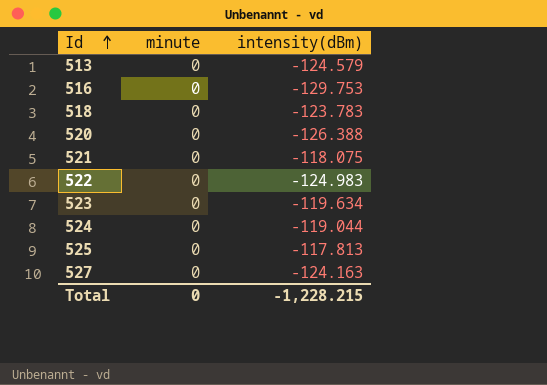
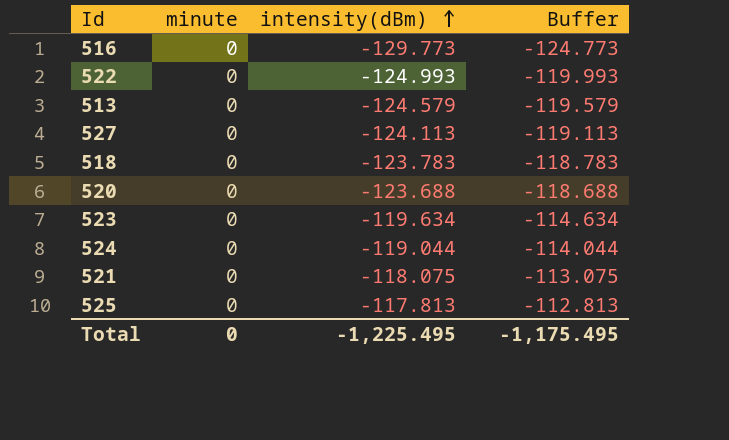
row order: Id ascending -> intensity(dBm) ascending
column Buffer | formula: none -> [intensity(dBm)] + 5
516 | intensity(dBm): -129.753 -> -129.773
522 | intensity(dBm): -124.983 -> -124.993
527 | intensity(dBm): -124.163 -> -124.113
520 | intensity(dBm): -126.388 -> -123.688
Total | intensity(dBm): -1,228.215 -> -1,225.495

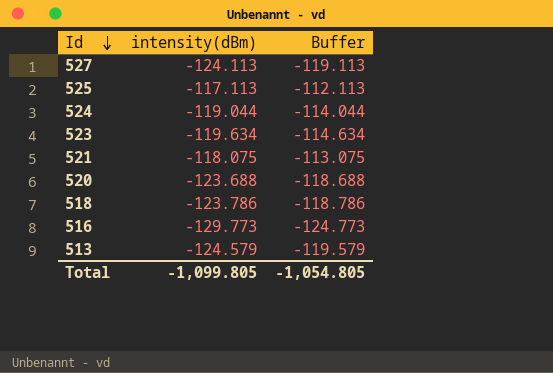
row order: intensity(dBm) ascending -> Id descending
column minute | position: 2 -> none
row 522: 0 | -124.993 | -119.993 -> none
525 | intensity(dBm): -117.813 -> -117.113
525 | Buffer: -112.813 -> -112.113
518 | intensity(dBm): -123.783 -> -123.786
518 | Buffer: -118.783 -> -118.786
Total | intensity(dBm): -1,225.495 -> -1,099.805
Total | Buffer: -1,175.495 -> -1,054.805

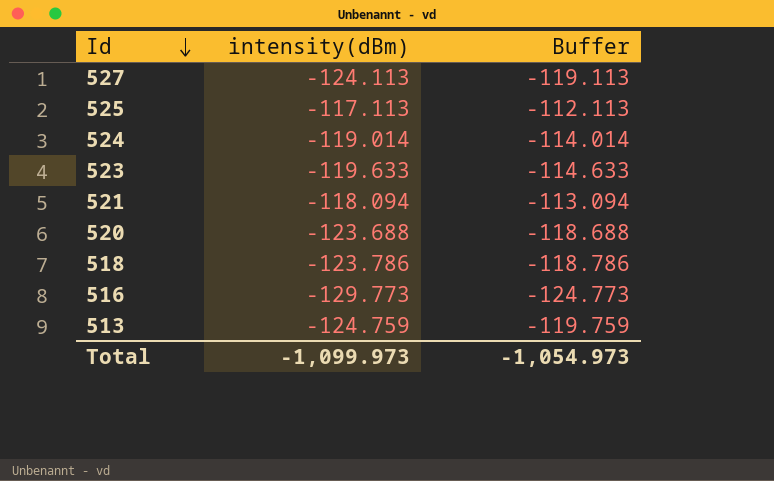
524 | intensity(dBm): -119.044 -> -119.014
524 | Buffer: -114.044 -> -114.014
523 | intensity(dBm): -119.634 -> -119.633
523 | Buffer: -114.634 -> -114.633
521 | intensity(dBm): -118.075 -> -118.094
521 | Buffer: -113.075 -> -113.094
513 | intensity(dBm): -124.579 -> -124.759
513 | Buffer: -119.579 -> -119.759
Total | intensity(dBm): -1,099.805 -> -1,099.973
Total | Buffer: -1,054.805 -> -1,054.973

